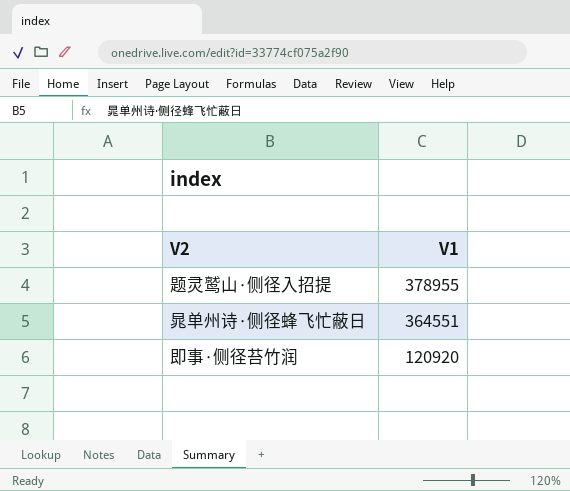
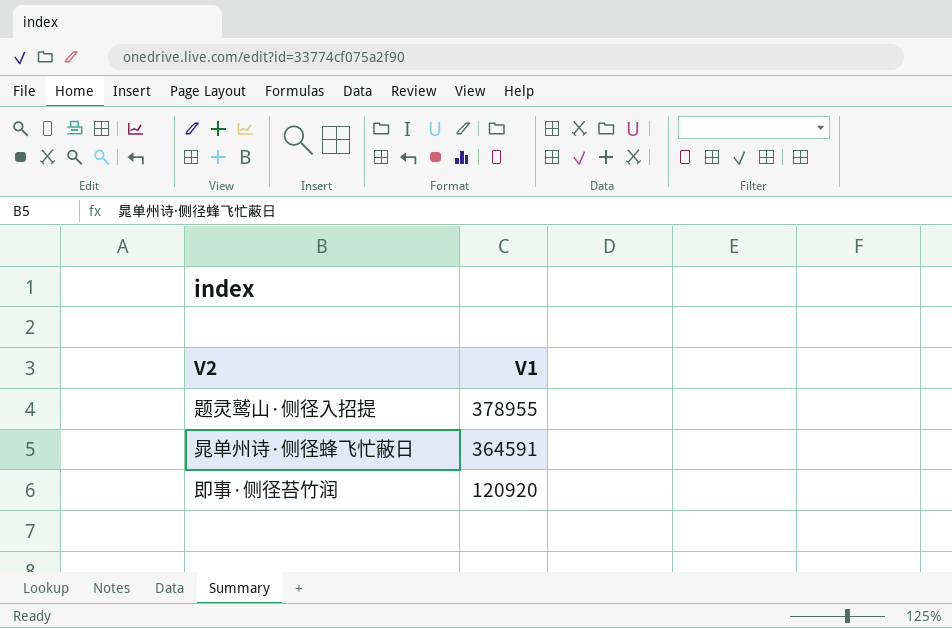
晁单州诗·侧径蜂飞忙蔽日 | V1: 364551 -> 364591

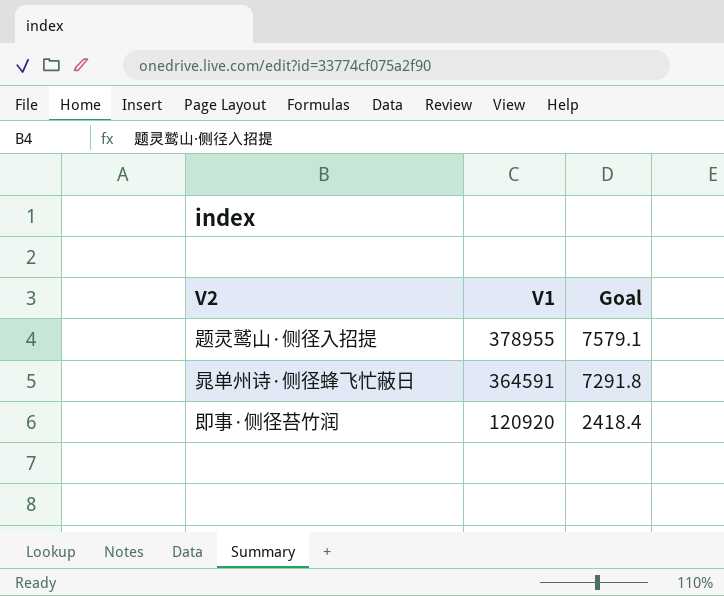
column Goal | formula: none -> [V1] * 0.02

